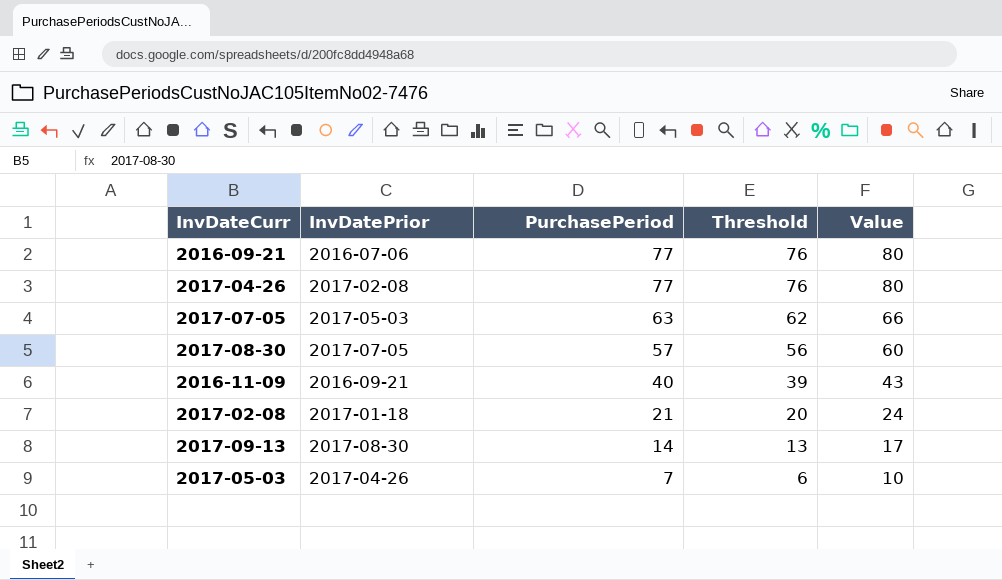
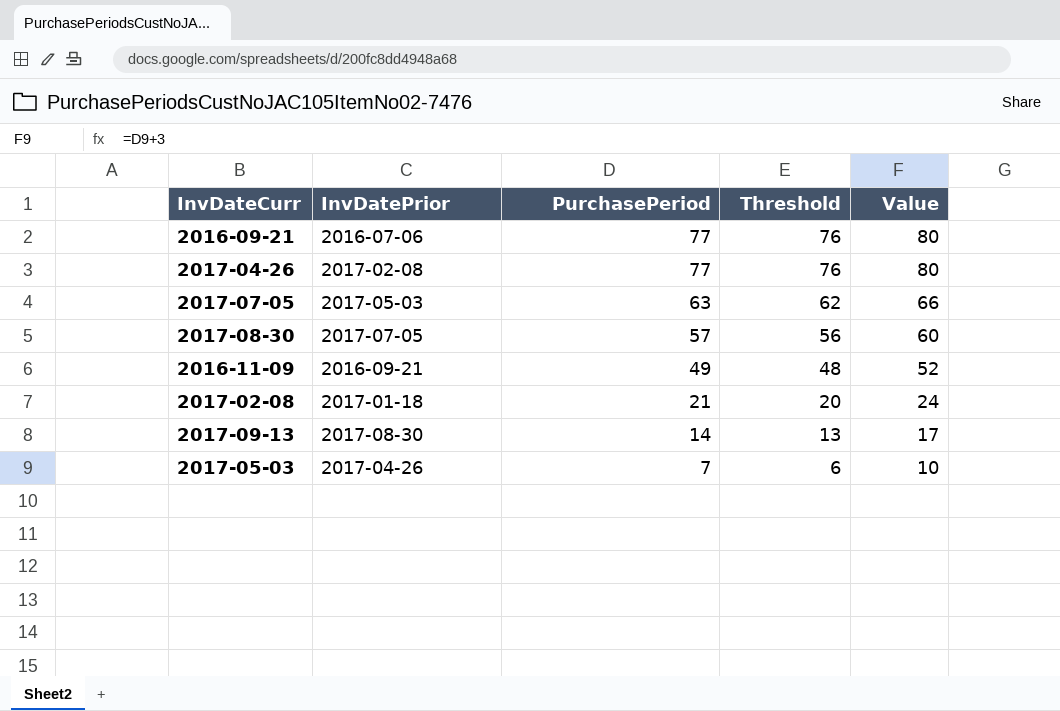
2016-11-09 | PurchasePeriod: 40 -> 49
2016-11-09 | Threshold: 39 -> 48
2016-11-09 | Value: 43 -> 52

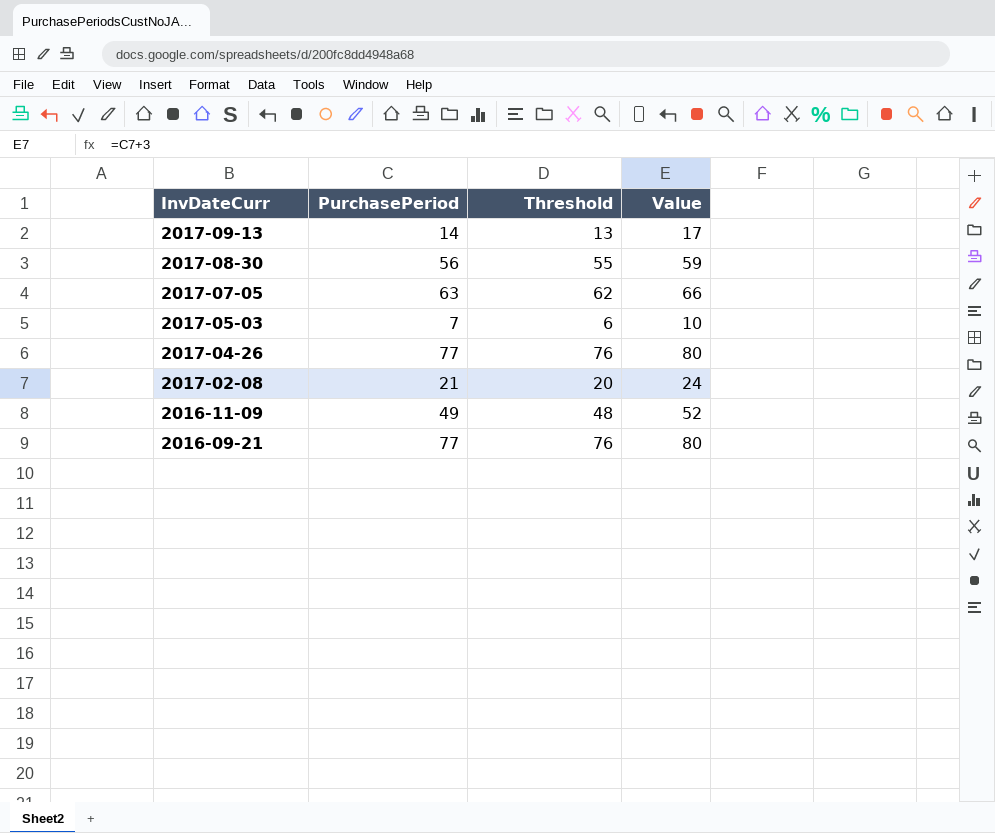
row order: PurchasePeriod descending -> InvDateCurr descending
column InvDatePrior | position: 2 -> none
2017-08-30 | PurchasePeriod: 57 -> 56
2017-08-30 | Threshold: 56 -> 55
2017-08-30 | Value: 60 -> 59

